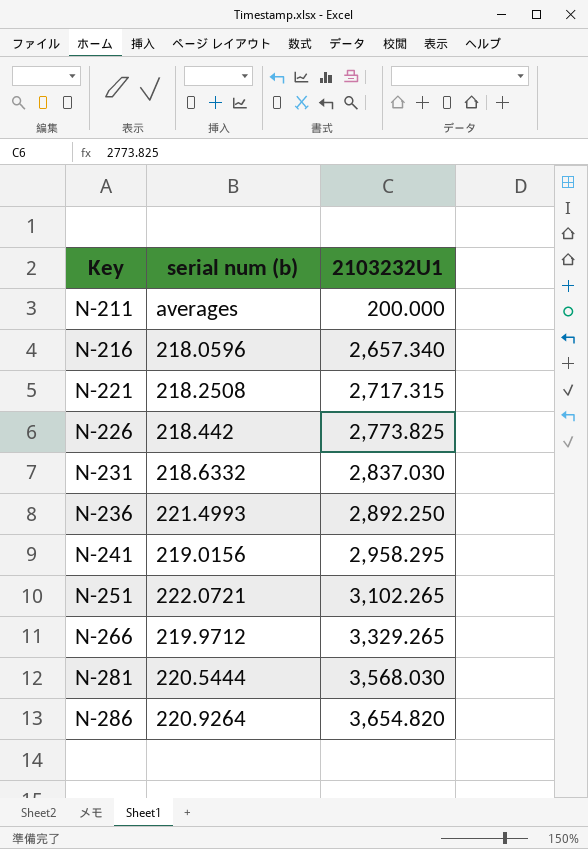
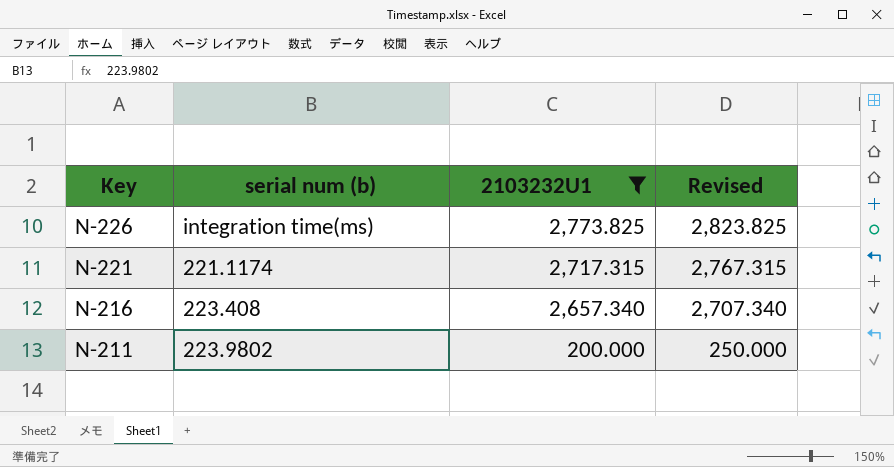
filter: none -> 2103232U1 <= 2,773.825
row order: Key ascending -> Key descending
column Revised | formula: none -> [2103232U1] + 50
N-226 | serial num (b): 218.442 -> integration time(ms)
N-221 | serial num (b): 218.2508 -> 221.1174
N-216 | serial num (b): 218.0596 -> 223.408
N-211 | serial num (b): averages -> 223.9802

